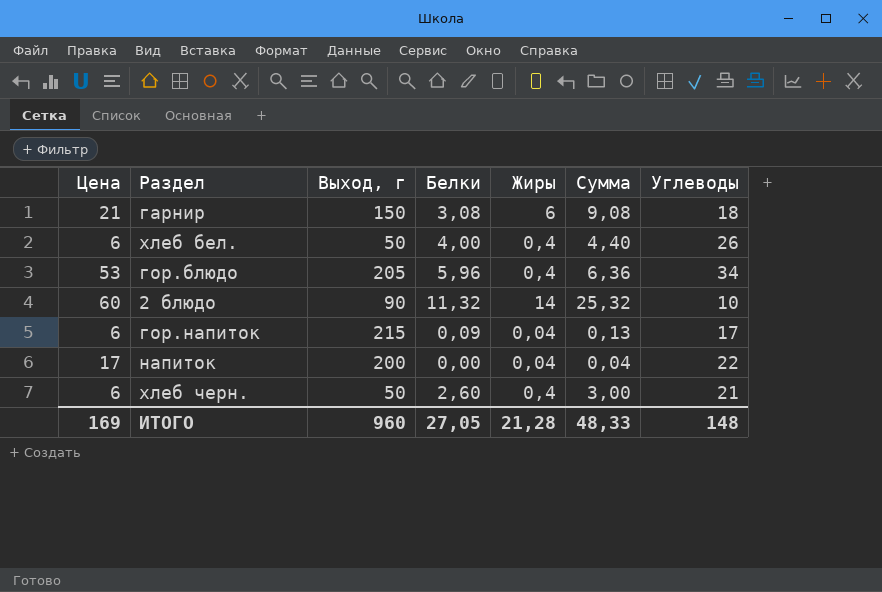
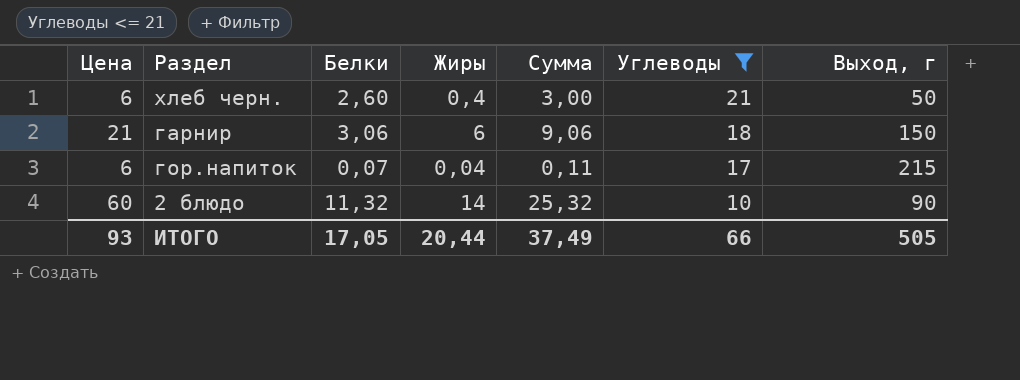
filter: none -> Углеводы <= 21
row order: none -> Углеводы descending
column Выход, г | position: 3 -> 7
гарнир | Белки: 3,08 -> 3,06
гарнир | Сумма: 9,08 -> 9,06
гор.напиток | Белки: 0,09 -> 0,07
гор.напиток | Сумма: 0,13 -> 0,11
ИТОГО | Цена: 169 -> 93
ИТОГО | Белки: 27,05 -> 17,05
ИТОГО | Жиры: 21,28 -> 20,44
ИТОГО | Сумма: 48,33 -> 37,49
ИТОГО | Углеводы: 148 -> 66
ИТОГО | Выход, г: 960 -> 505

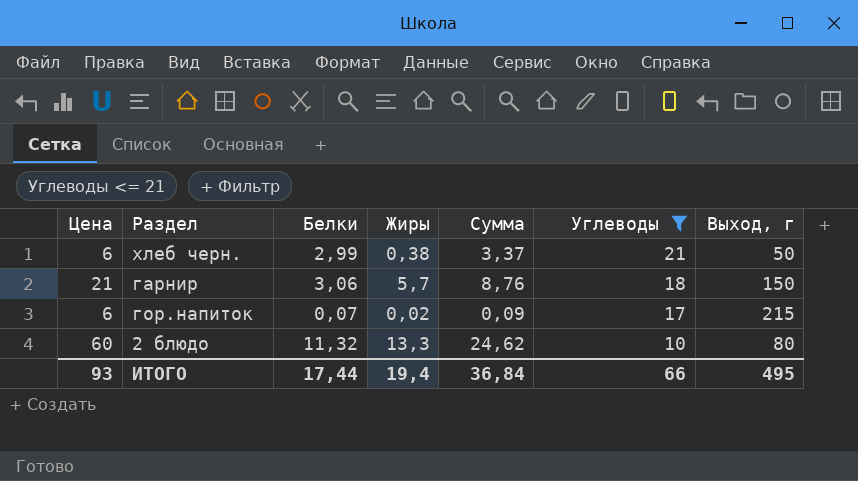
хлеб черн. | Белки: 2,60 -> 2,99
хлеб черн. | Жиры: 0,4 -> 0,38
хлеб черн. | Сумма: 3,00 -> 3,37
гарнир | Жиры: 6 -> 5,7
гарнир | Сумма: 9,06 -> 8,76
гор.напиток | Жиры: 0,04 -> 0,02
гор.напиток | Сумма: 0,11 -> 0,09
2 блюдо | Жиры: 14 -> 13,3
2 блюдо | Сумма: 25,32 -> 24,62
2 блюдо | Выход, г: 90 -> 80
ИТОГО | Белки: 17,05 -> 17,44
ИТОГО | Жиры: 20,44 -> 19,4
ИТОГО | Сумма: 37,49 -> 36,84
ИТОГО | Выход, г: 505 -> 495

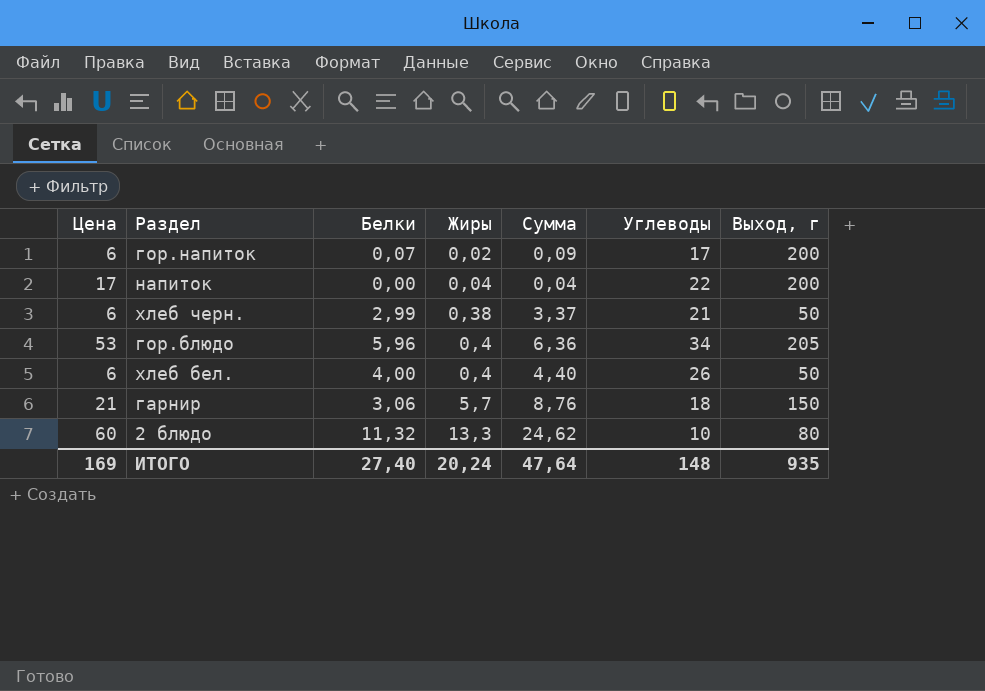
filter: Углеводы <= 21 -> none
row order: Углеводы descending -> Жиры ascending
гор.напиток | Выход, г: 215 -> 200
ИТОГО | Цена: 93 -> 169
ИТОГО | Белки: 17,44 -> 27,40
ИТОГО | Жиры: 19,4 -> 20,24
ИТОГО | Сумма: 36,84 -> 47,64
ИТОГО | Углеводы: 66 -> 148
ИТОГО | Выход, г: 495 -> 935

